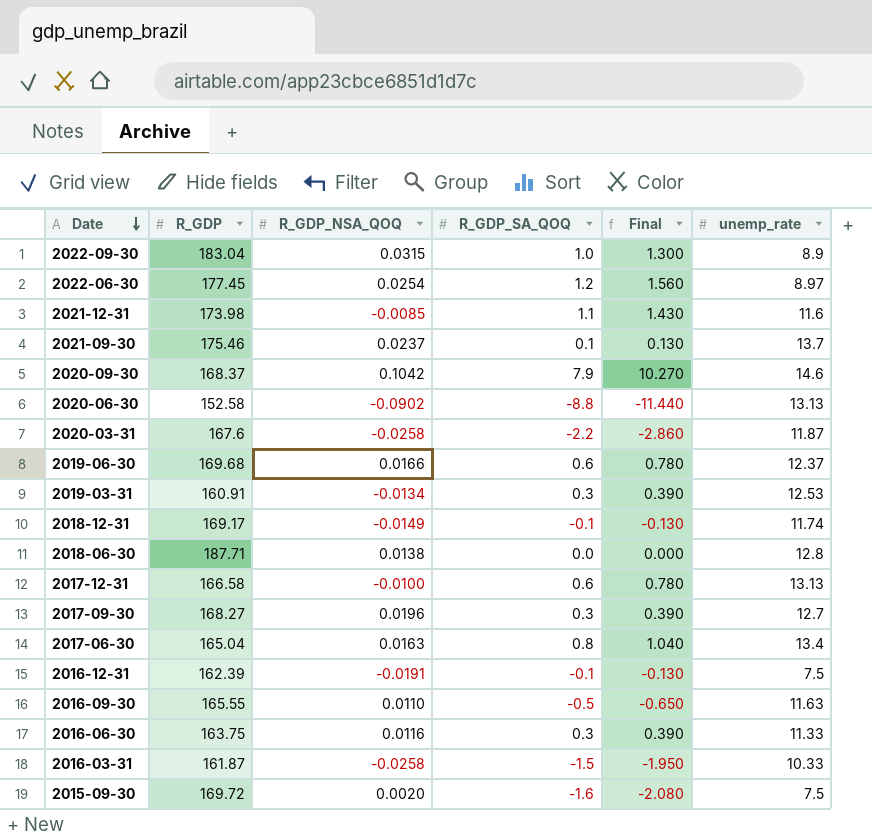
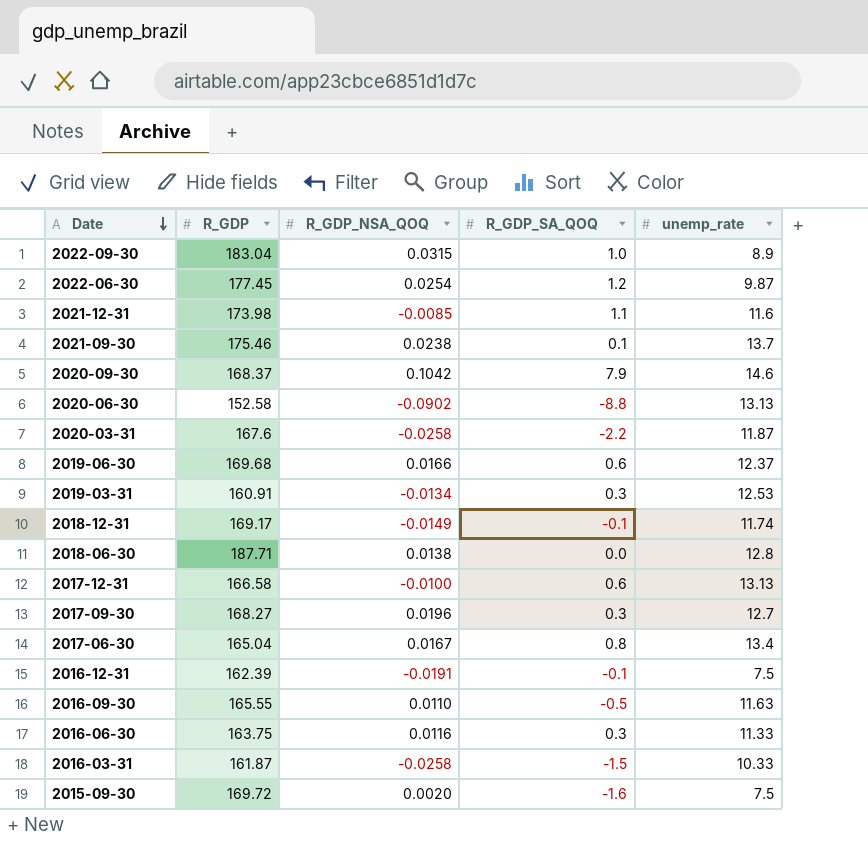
column Final | formula: [R_GDP_SA_QOQ] * 1.3 -> none
2022-06-30 | unemp_rate: 8.97 -> 9.87
2021-09-30 | R_GDP_NSA_QOQ: 0.0237 -> 0.0238
2017-06-30 | R_GDP_NSA_QOQ: 0.0163 -> 0.0167

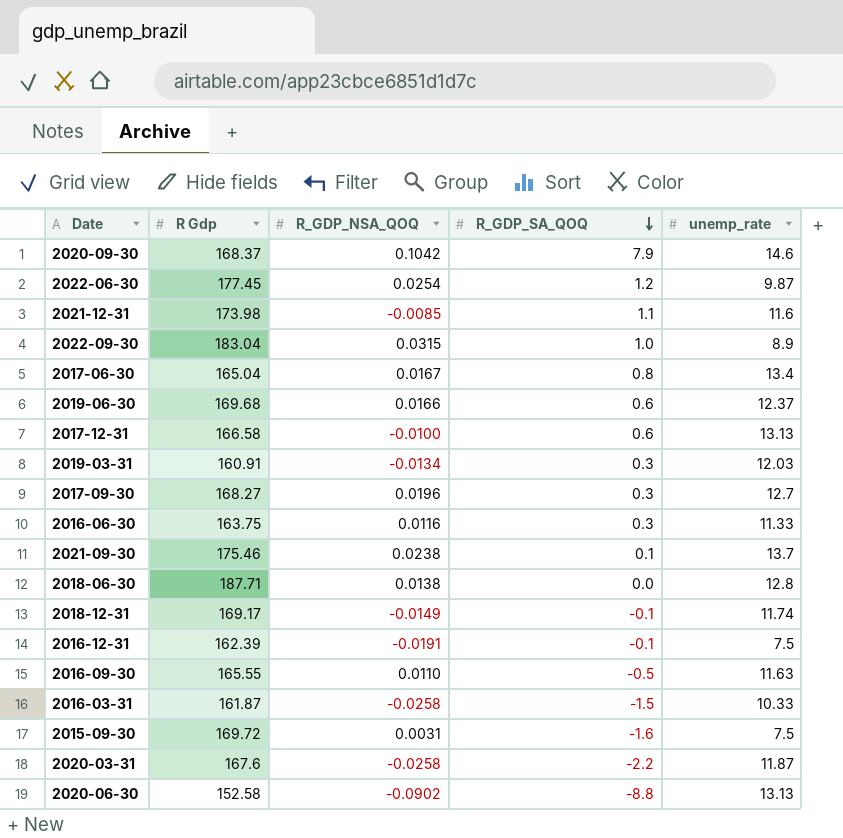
row order: Date descending -> R_GDP_SA_QOQ descending
column name: R_GDP -> R Gdp
2019-03-31 | unemp_rate: 12.53 -> 12.03
2015-09-30 | R_GDP_NSA_QOQ: 0.0020 -> 0.0031

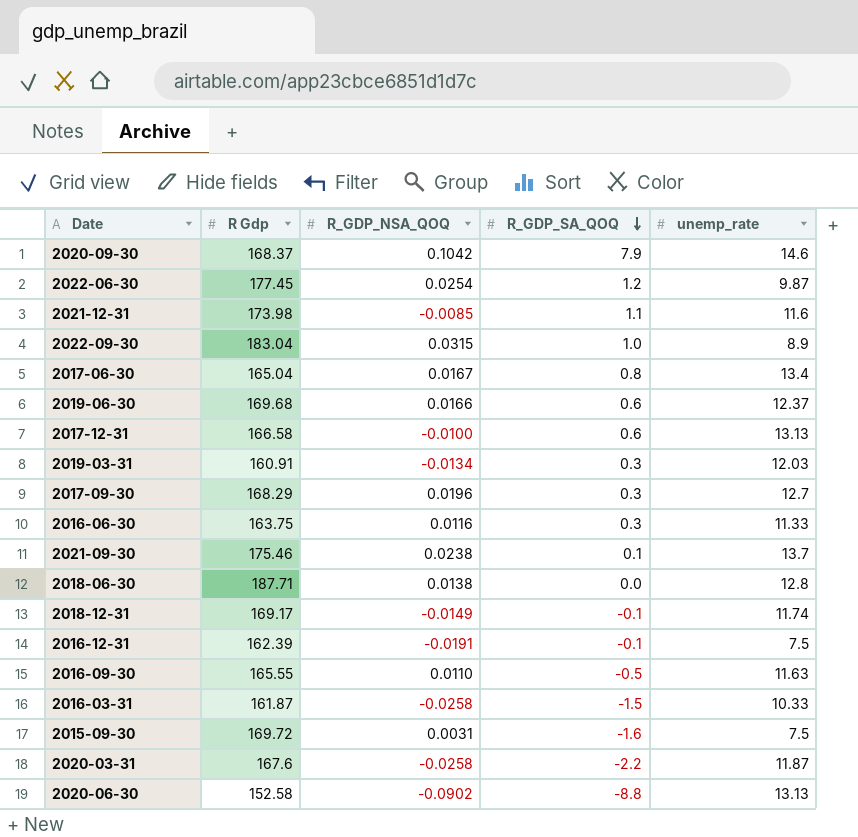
2017-09-30 | R Gdp: 168.27 -> 168.29

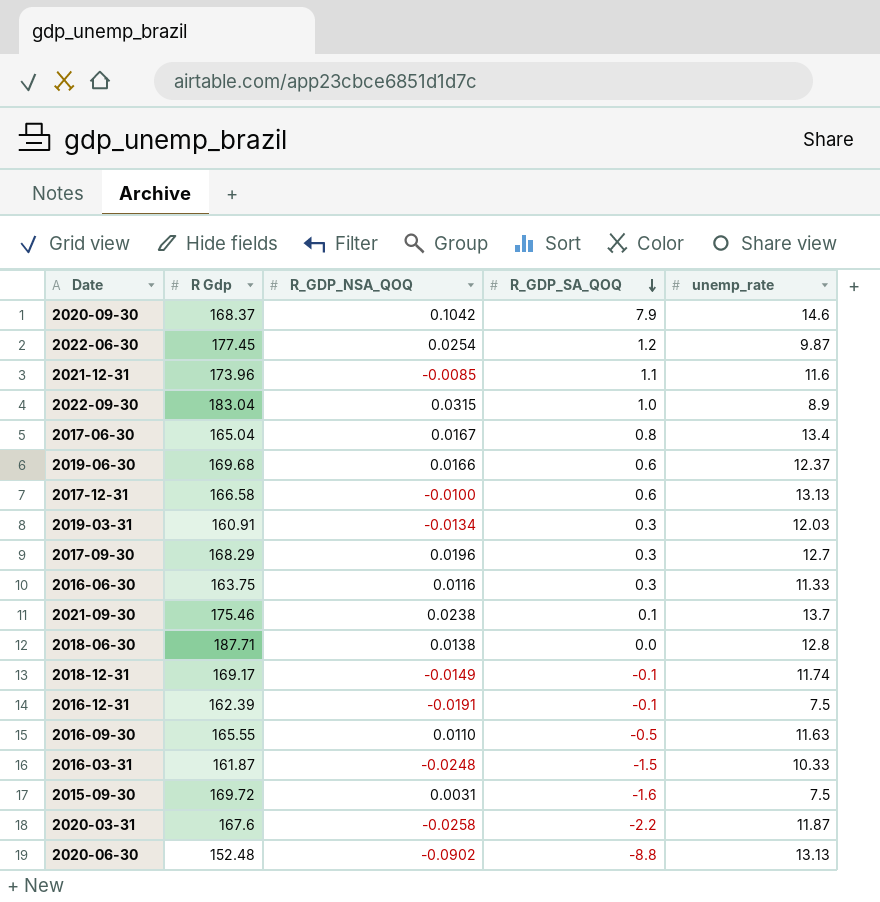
2021-12-31 | R Gdp: 173.98 -> 173.96
2016-03-31 | R_GDP_NSA_QOQ: -0.0258 -> -0.0248
2020-06-30 | R Gdp: 152.58 -> 152.48

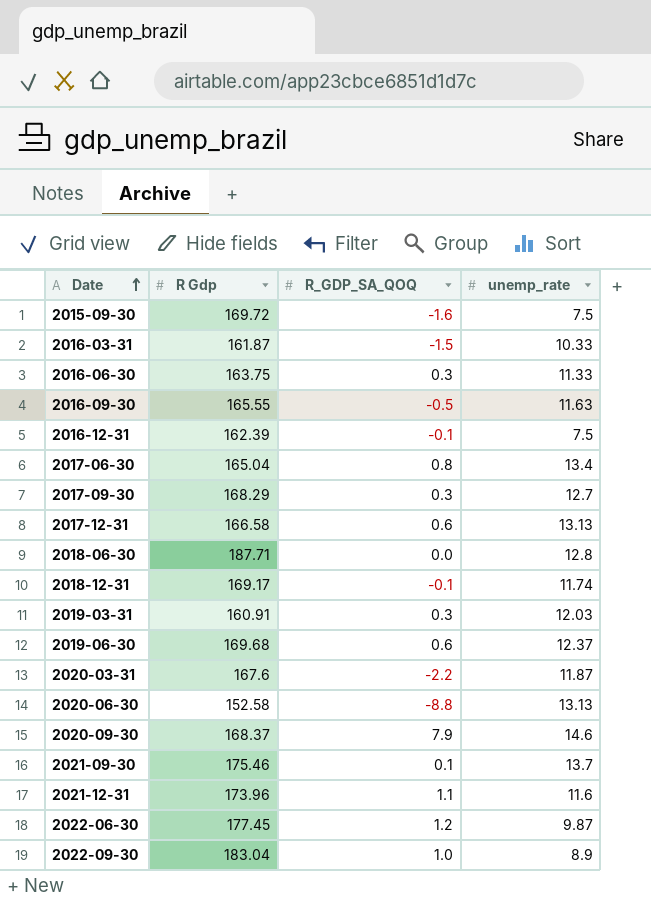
row order: R_GDP_SA_QOQ descending -> Date ascending
column R_GDP_NSA_QOQ | position: 3 -> none
2020-06-30 | R Gdp: 152.48 -> 152.58

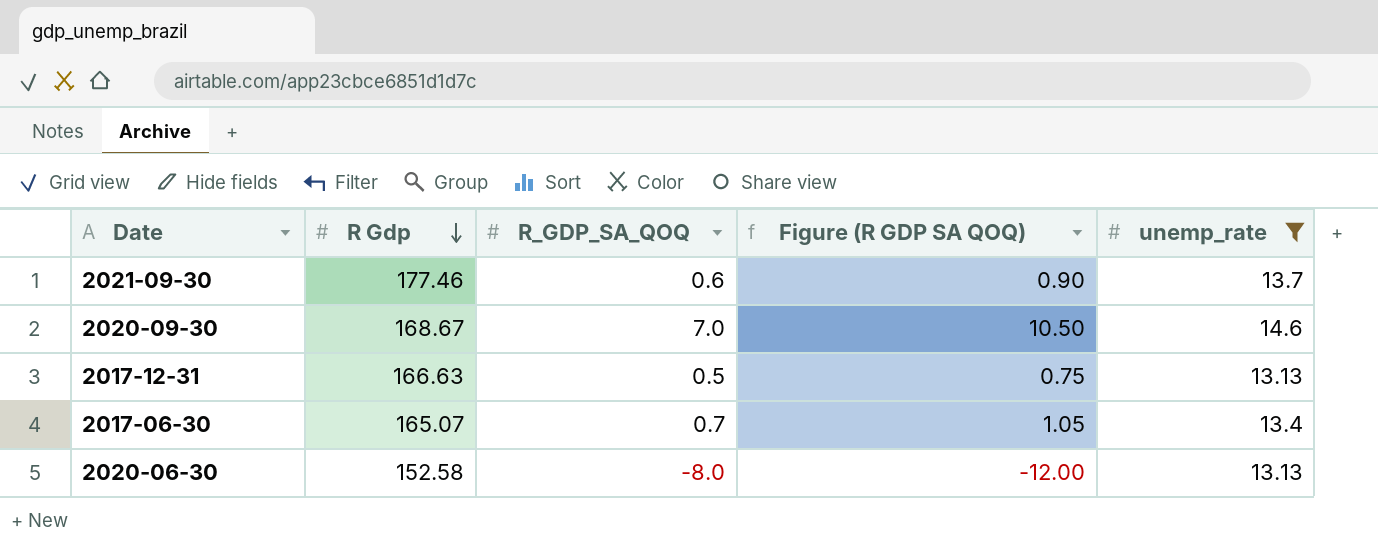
filter: none -> unemp_rate >= 13.13
row order: Date ascending -> R Gdp descending
column Figure (R GDP SA QOQ) | formula: none -> [R_GDP_SA_QOQ] * 1.5
2021-09-30 | R Gdp: 175.46 -> 177.46
2021-09-30 | R_GDP_SA_QOQ: 0.1 -> 0.6
2020-09-30 | R Gdp: 168.37 -> 168.67
2020-09-30 | R_GDP_SA_QOQ: 7.9 -> 7.0
2017-12-31 | R Gdp: 166.58 -> 166.63
2017-12-31 | R_GDP_SA_QOQ: 0.6 -> 0.5
2017-06-30 | R Gdp: 165.04 -> 165.07
2017-06-30 | R_GDP_SA_QOQ: 0.8 -> 0.7
2020-06-30 | R_GDP_SA_QOQ: -8.8 -> -8.0

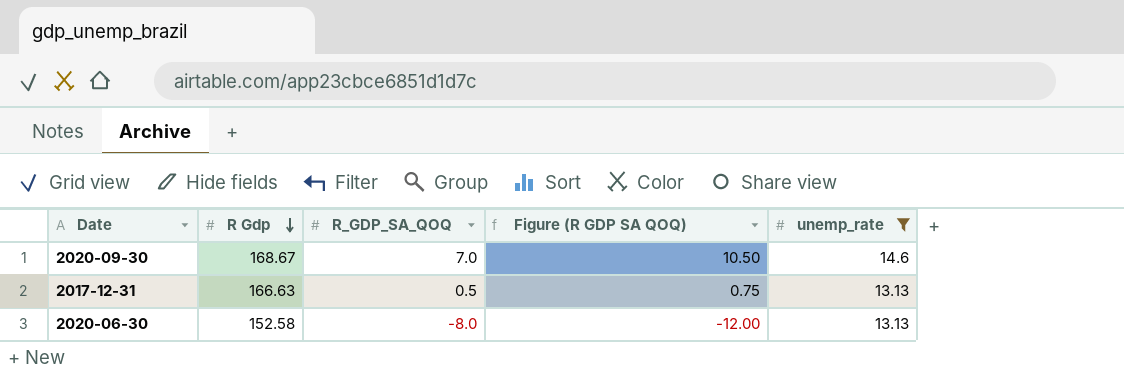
row 2021-09-30: 177.46 | 0.6 | 0.90 | 13.7 -> none
row 2017-06-30: 165.07 | 0.7 | 1.05 | 13.4 -> none

